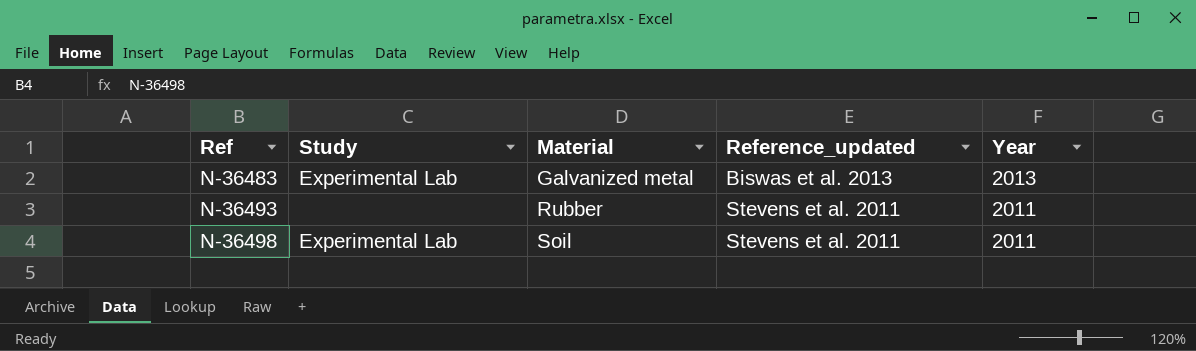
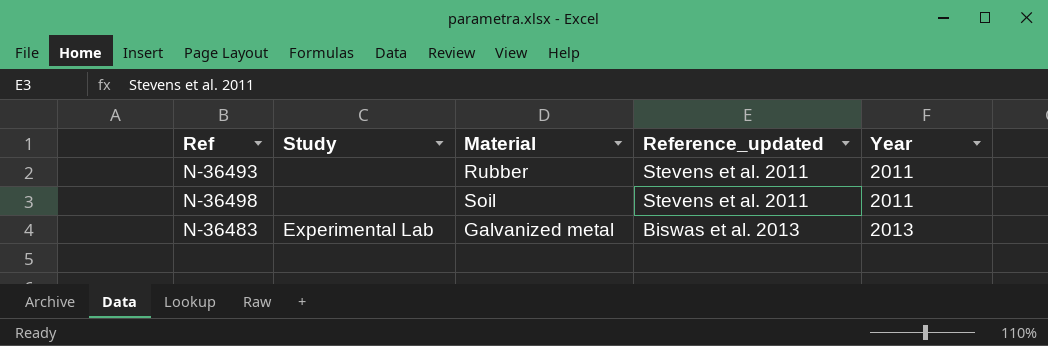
row order: Ref ascending -> Reference_updated descending
N-36498 | Study: Experimental Lab -> none

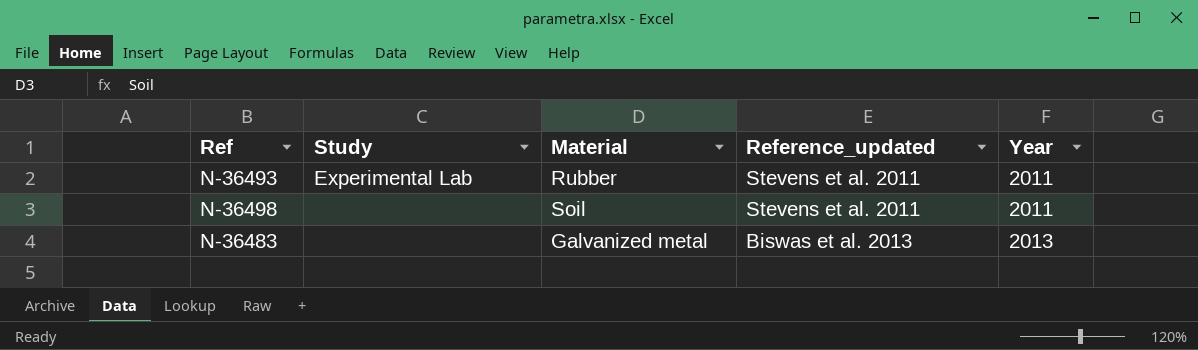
N-36493 | Study: none -> Experimental Lab
N-36483 | Study: Experimental Lab -> none

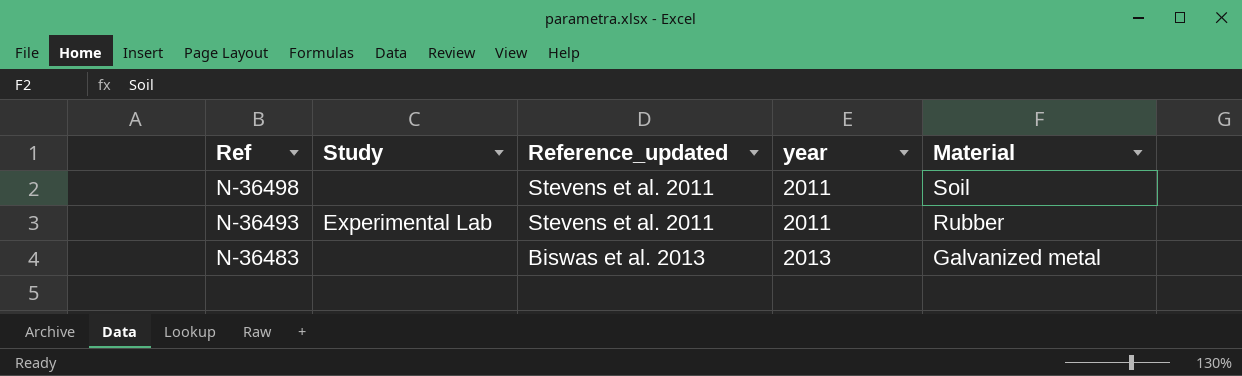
row order: Reference_updated descending -> Ref descending
column name: Year -> year
column Material | position: 3 -> 5

